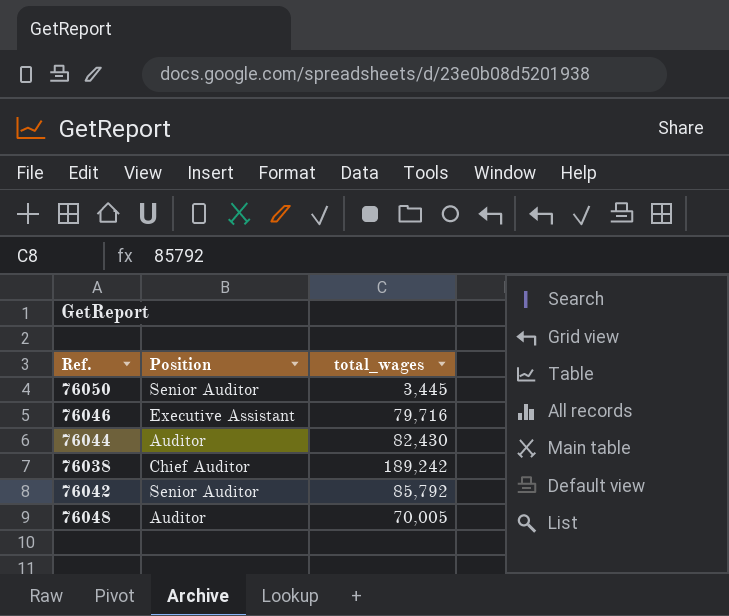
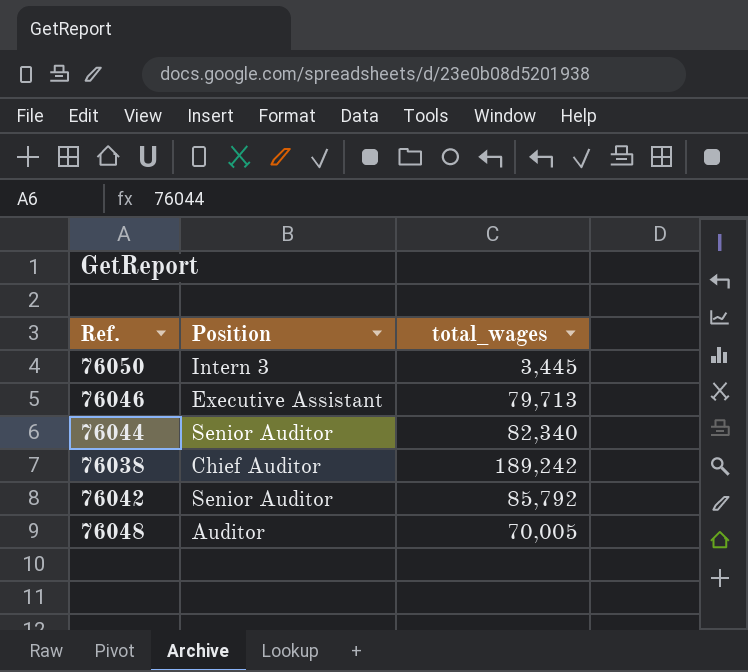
76050 | Position: Senior Auditor -> Intern 3
76046 | total_wages: 79,716 -> 79,713
76044 | Position: Auditor -> Senior Auditor
76044 | total_wages: 82,430 -> 82,340

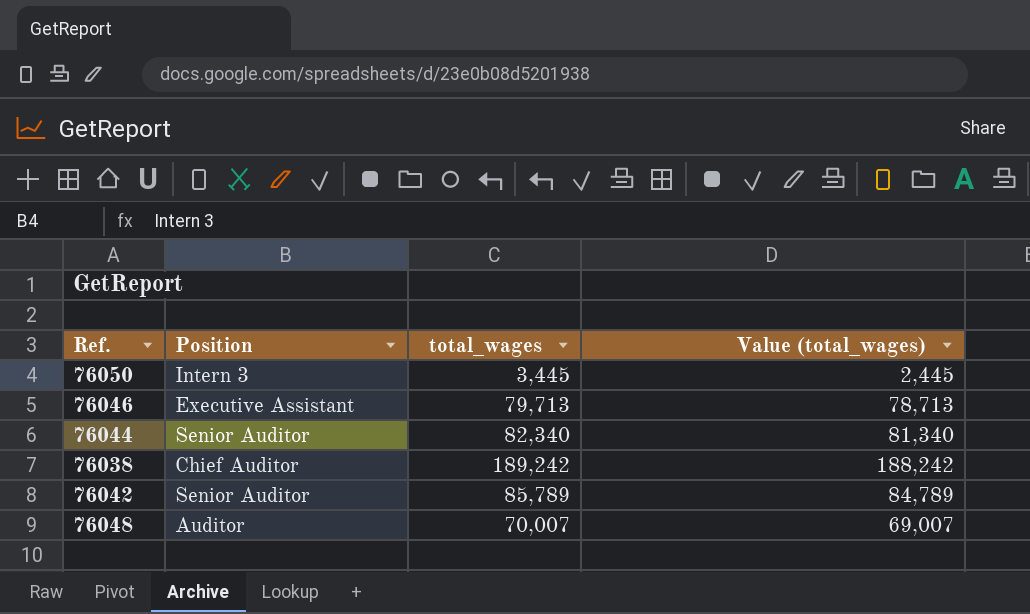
column Value (total_wages) | formula: none -> [total_wages] - 1000
76042 | total_wages: 85,792 -> 85,789
76048 | total_wages: 70,005 -> 70,007

